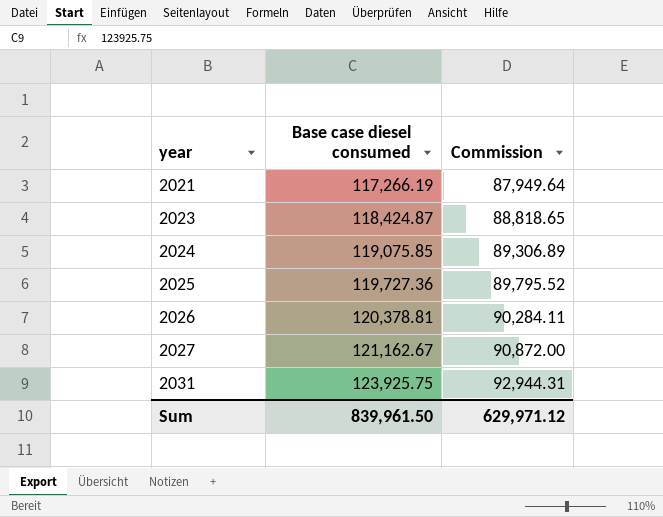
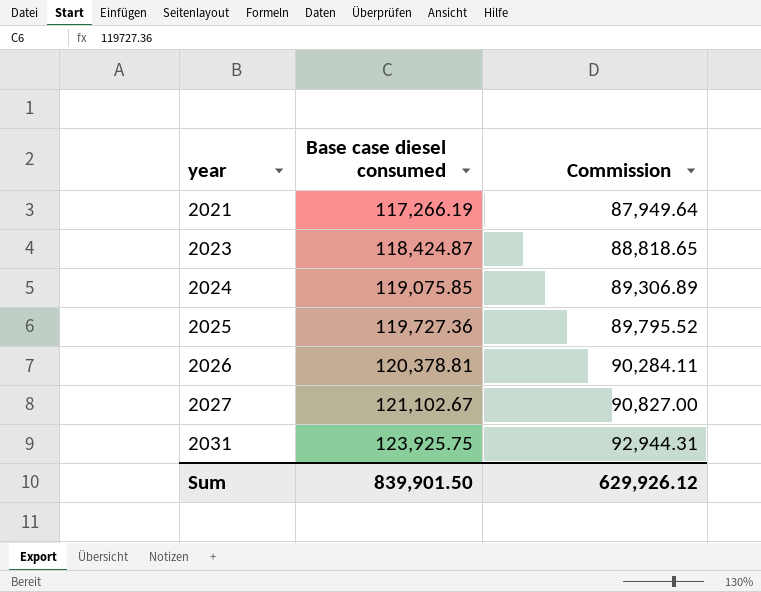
2027 | Base case diesel consumed: 121,162.67 -> 121,102.67
2027 | Commission: 90,872.00 -> 90,827.00
Sum | Base case diesel consumed: 839,961.50 -> 839,901.50
Sum | Commission: 629,971.12 -> 629,926.12

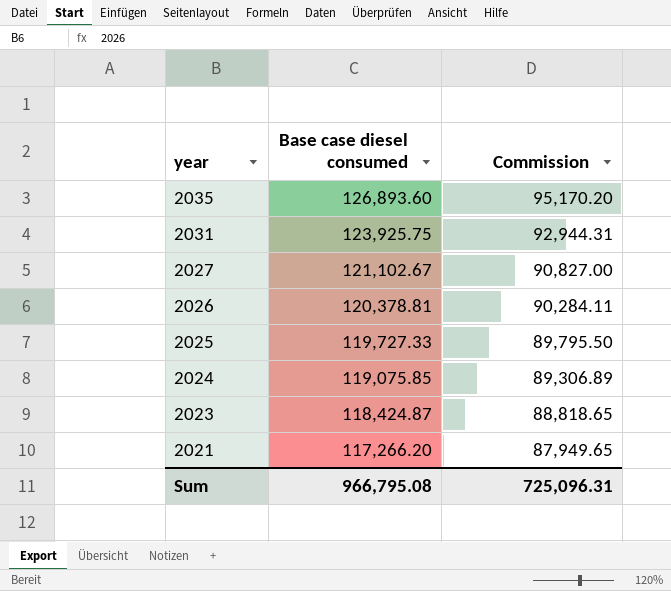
row order: year ascending -> year descending
row 2035: none -> 126,893.60 | 95,170.20
2025 | Base case diesel consumed: 119,727.36 -> 119,727.33
2025 | Commission: 89,795.52 -> 89,795.50
2021 | Base case diesel consumed: 117,266.19 -> 117,266.20
2021 | Commission: 87,949.64 -> 87,949.65
Sum | Base case diesel consumed: 839,901.50 -> 966,795.08
Sum | Commission: 629,926.12 -> 725,096.31

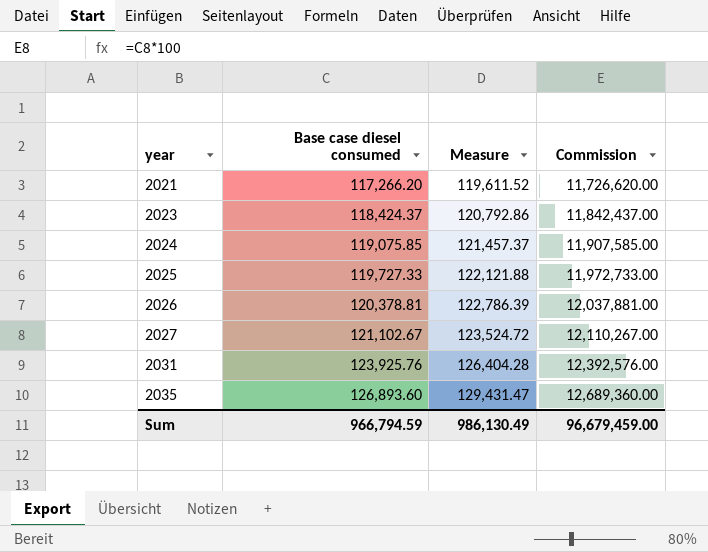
row order: year descending -> year ascending
column Measure | formula: none -> [Base case diesel consumed] * 1.02
column Commission | formula: [Base case diesel consumed] * 0.75 -> [Base case diesel consumed] * 100
2023 | Base case diesel consumed: 118,424.87 -> 118,424.37
2031 | Base case diesel consumed: 123,925.75 -> 123,925.76
Sum | Base case diesel consumed: 966,795.08 -> 966,794.59
Sum | Commission: 725,096.31 -> 96,679,459.00

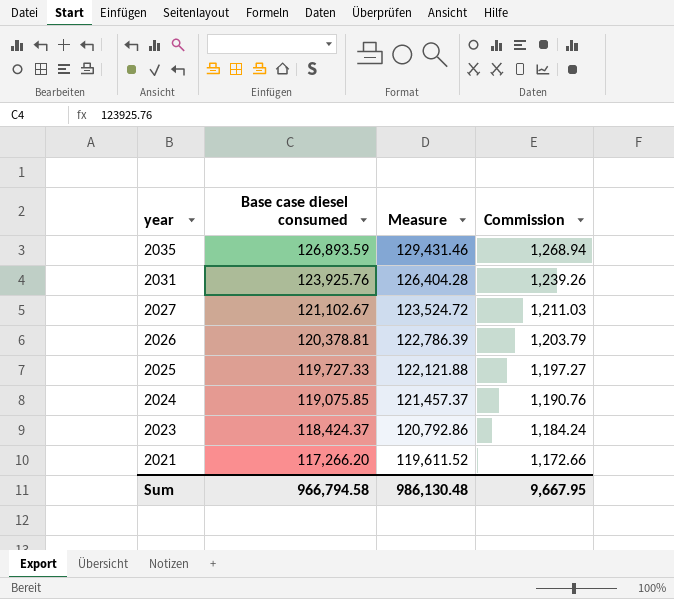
row order: year ascending -> year descending
column Commission | formula: [Base case diesel consumed] * 100 -> [Base case diesel consumed] * 0.01
2035 | Base case diesel consumed: 126,893.60 -> 126,893.59
2035 | Measure: 129,431.47 -> 129,431.46
Sum | Base case diesel consumed: 966,794.59 -> 966,794.58
Sum | Measure: 986,130.49 -> 986,130.48
Sum | Commission: 96,679,459.00 -> 9,667.95

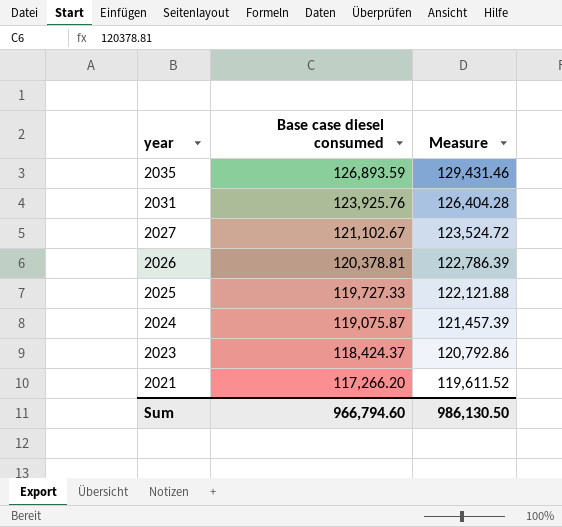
column Commission | formula: [Base case diesel consumed] * 0.01 -> none
2024 | Base case diesel consumed: 119,075.85 -> 119,075.87
2024 | Measure: 121,457.37 -> 121,457.39
Sum | Base case diesel consumed: 966,794.58 -> 966,794.60
Sum | Measure: 986,130.48 -> 986,130.50

